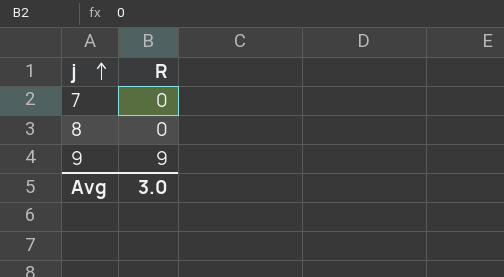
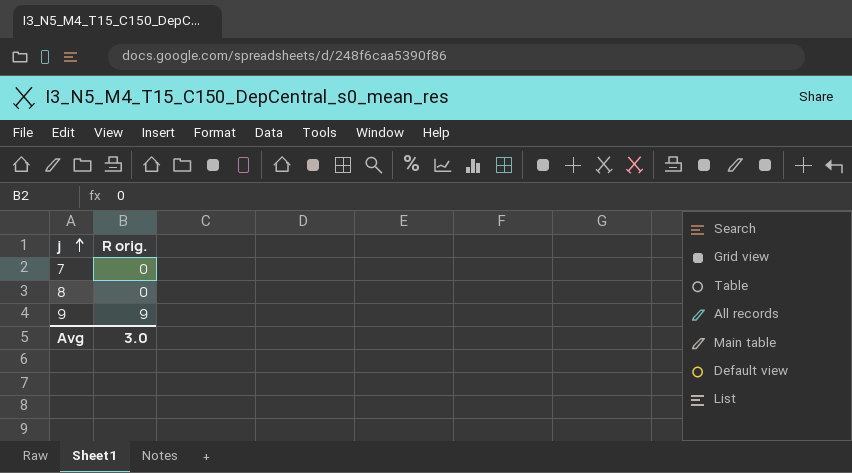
column name: R -> R orig.

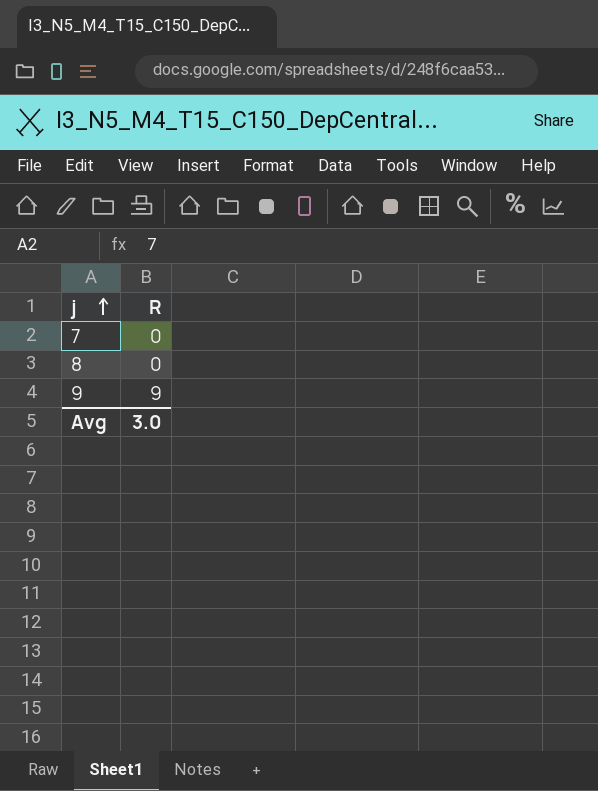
column name: R orig. -> R

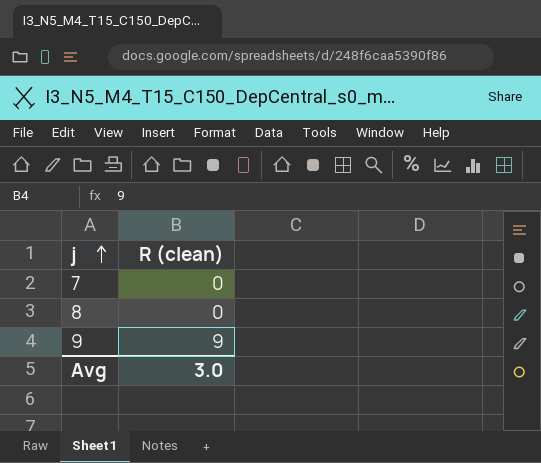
column name: R -> R (clean)

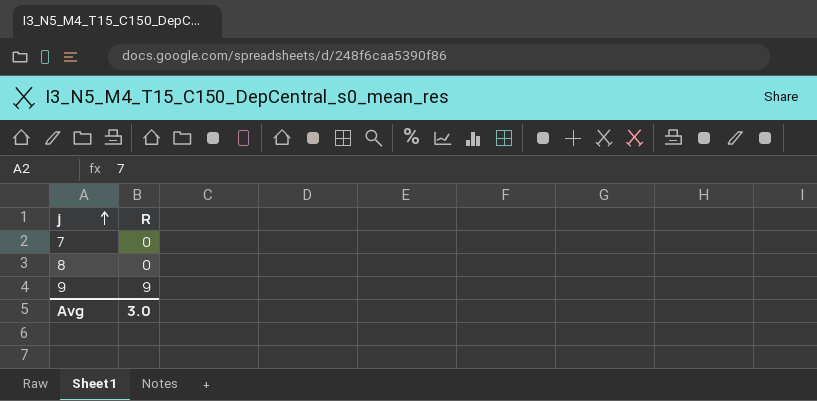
column name: R (clean) -> R

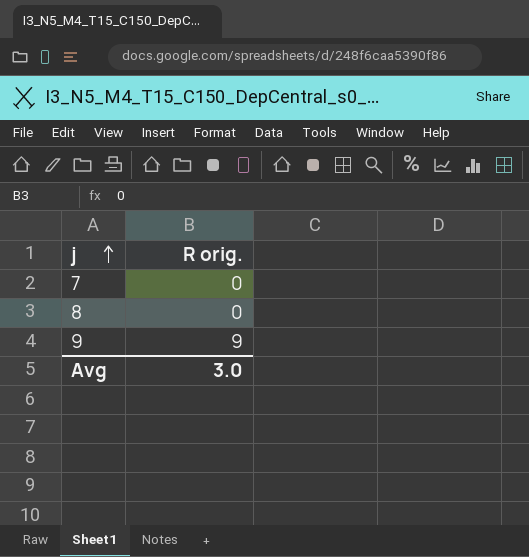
column name: R -> R orig.

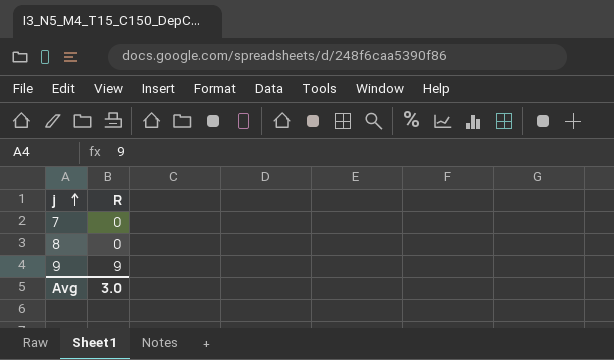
column name: R orig. -> R

